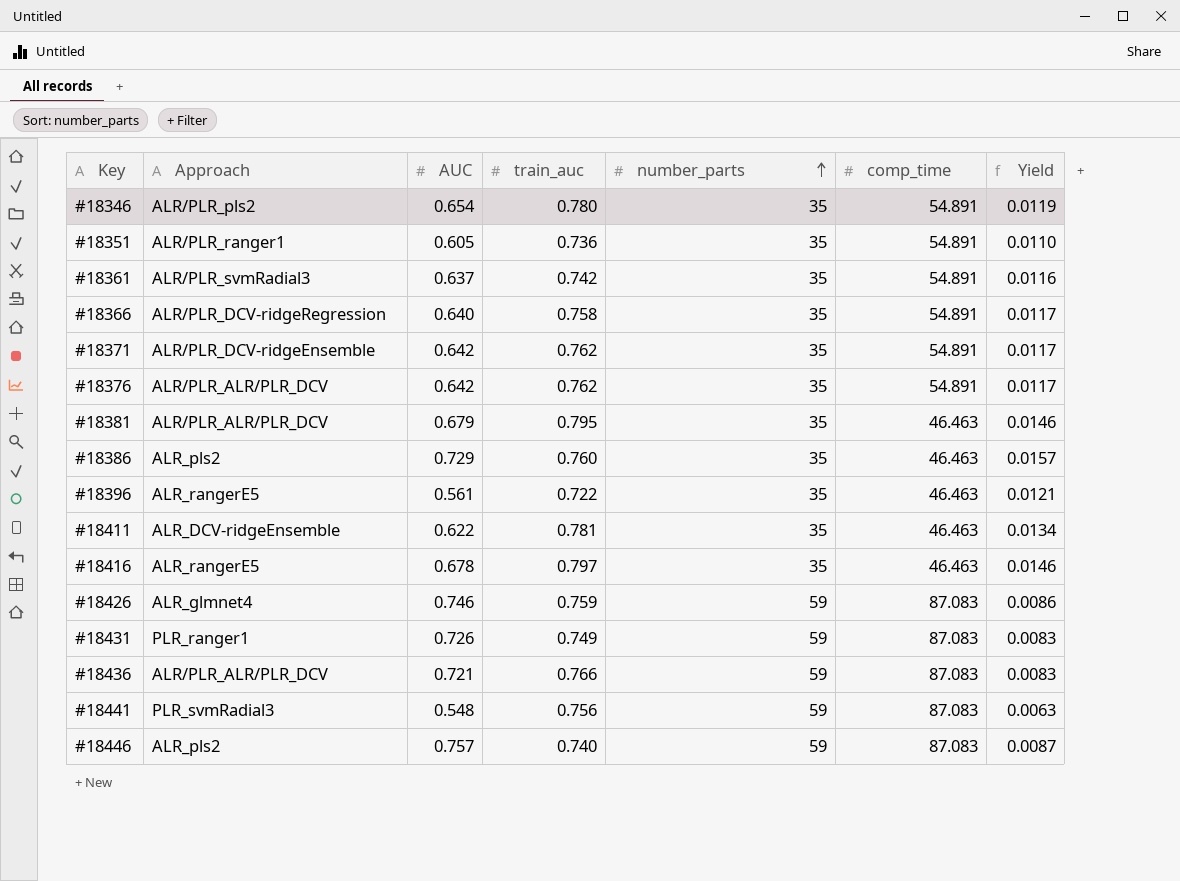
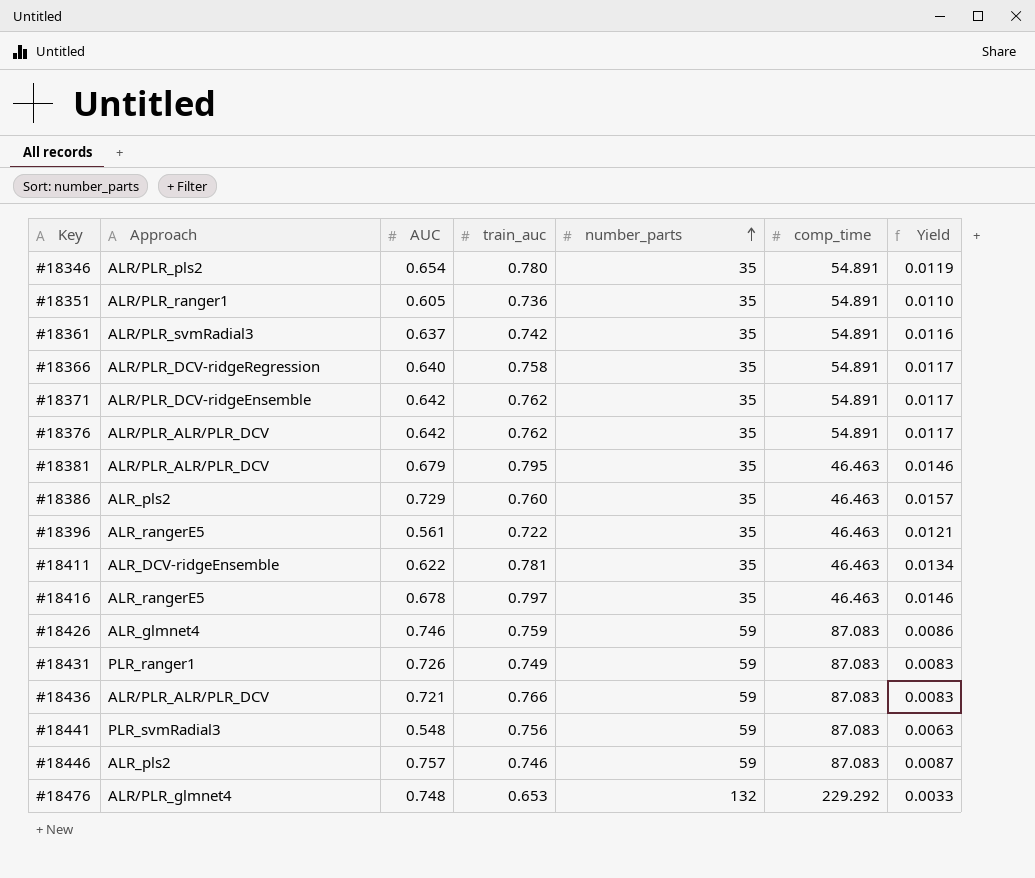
#18446 | train_auc: 0.740 -> 0.746
row #18476: none -> ALR/PLR_glmnet4 | 0.748 | 0.653 | 132 | 229.292 | 0.0033

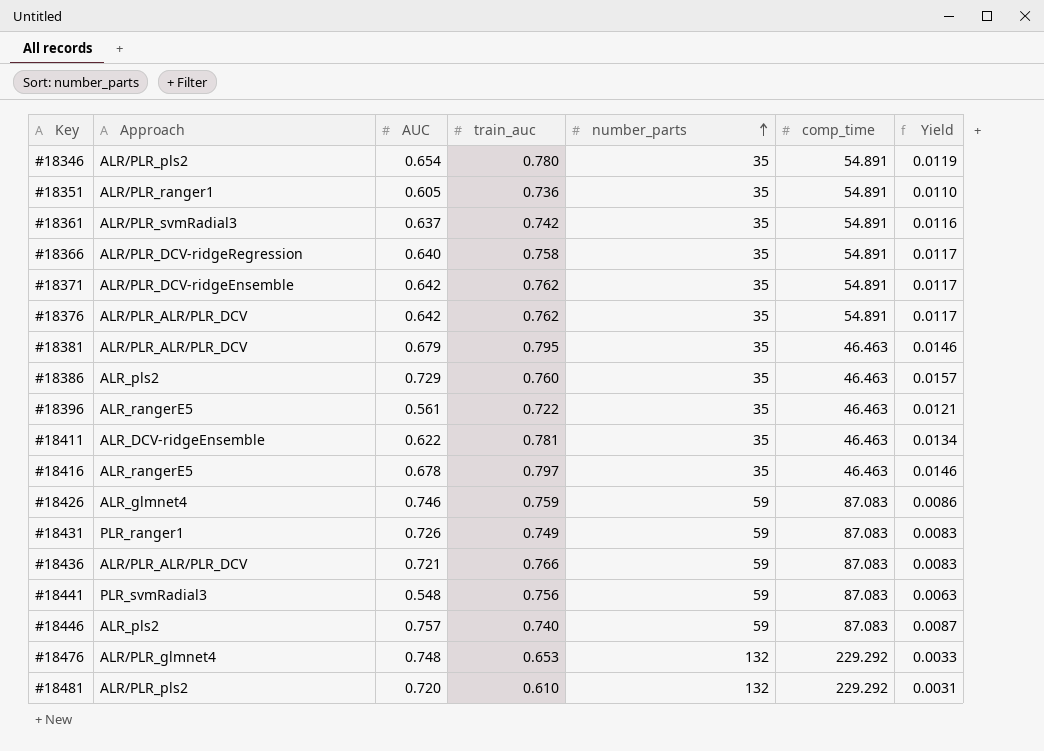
#18446 | train_auc: 0.746 -> 0.740
row #18481: none -> ALR/PLR_pls2 | 0.720 | 0.610 | 132 | 229.292 | 0.0031

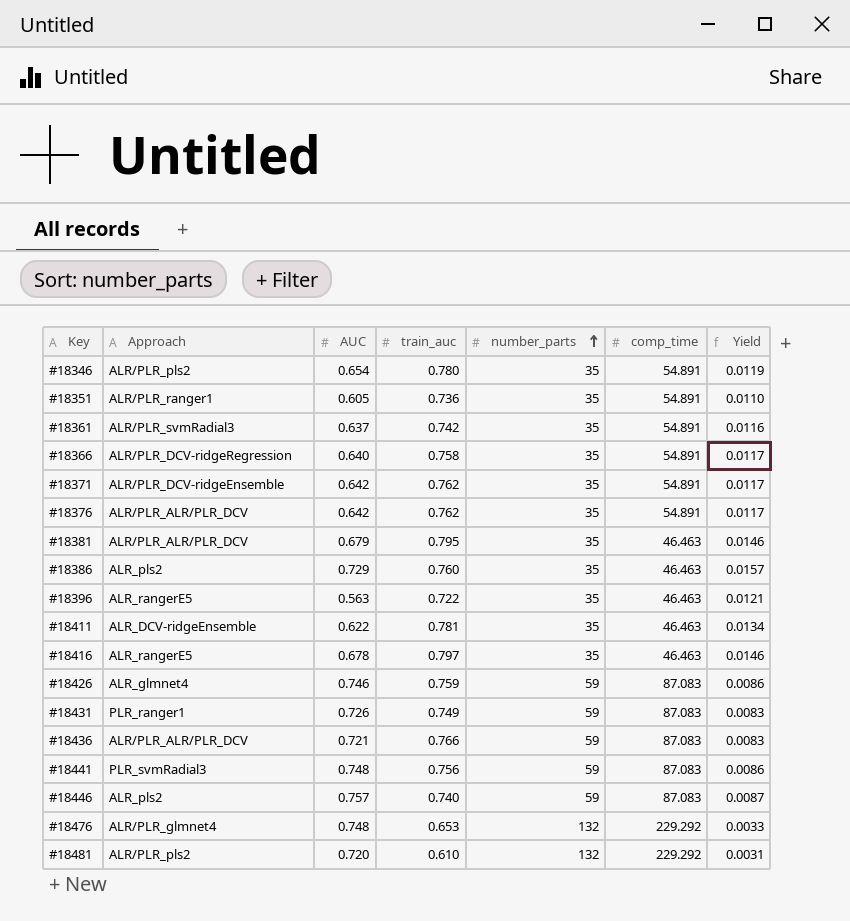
#18396 | AUC: 0.561 -> 0.563
#18441 | AUC: 0.548 -> 0.748
#18441 | Yield: 0.0063 -> 0.0086

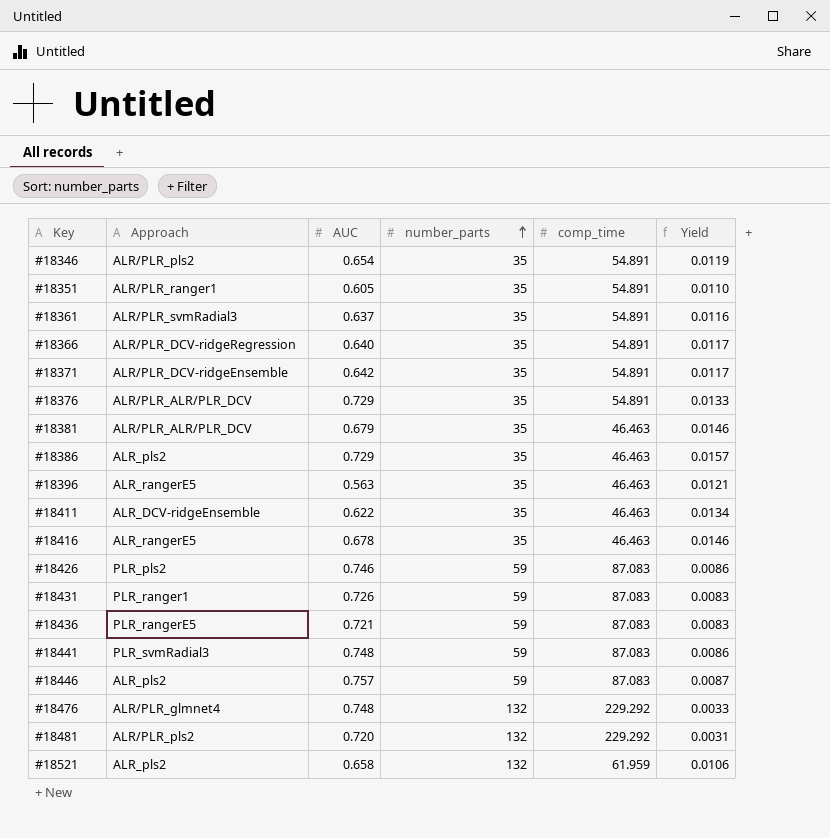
column train_auc | position: 4 -> none
#18376 | AUC: 0.642 -> 0.729
#18376 | Yield: 0.0117 -> 0.0133
#18426 | Approach: ALR_glmnet4 -> PLR_pls2
#18436 | Approach: ALR/PLR_ALR/PLR_DCV -> PLR_rangerE5
row #18521: none -> ALR_pls2 | 0.658 | 132 | 61.959 | 0.0106

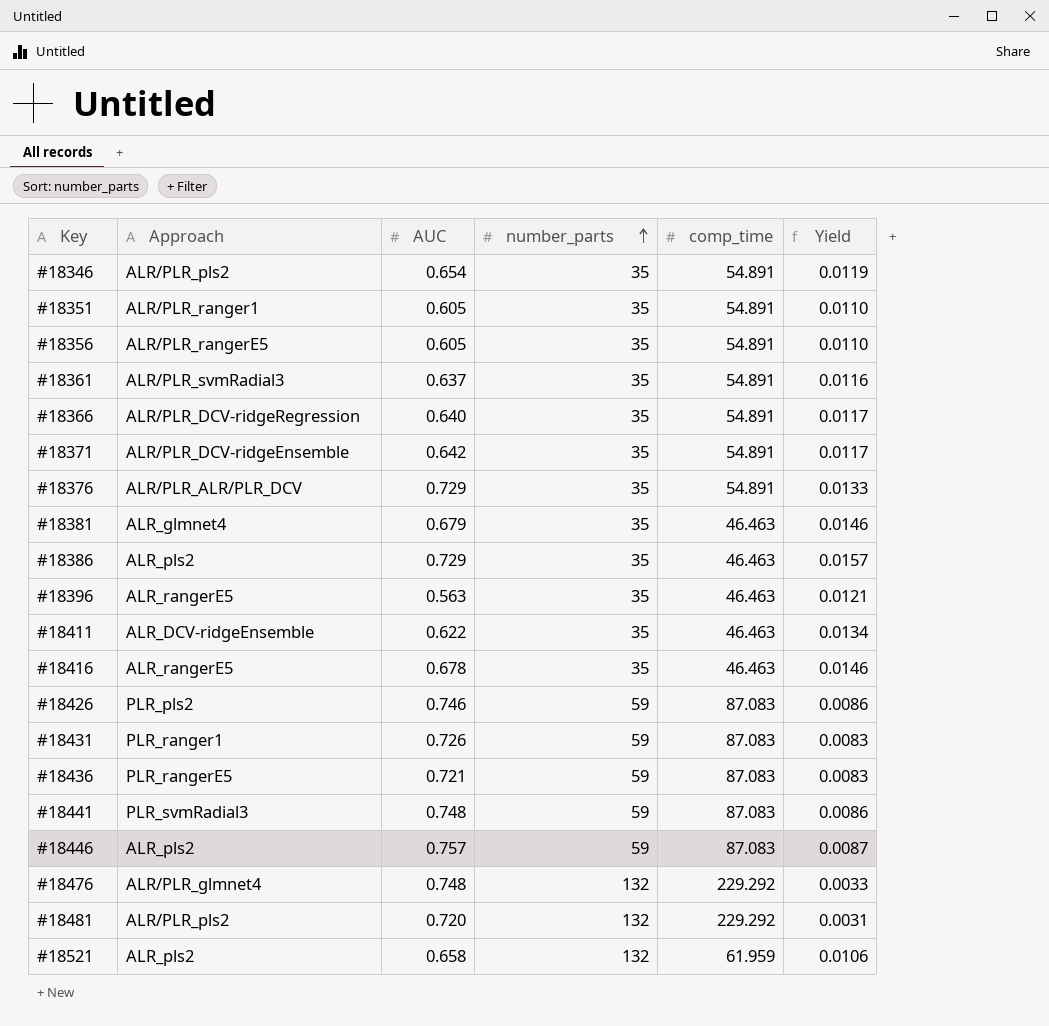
row #18356: none -> ALR/PLR_rangerE5 | 0.605 | 35 | 54.891 | 0.0110
#18381 | Approach: ALR/PLR_ALR/PLR_DCV -> ALR_glmnet4

